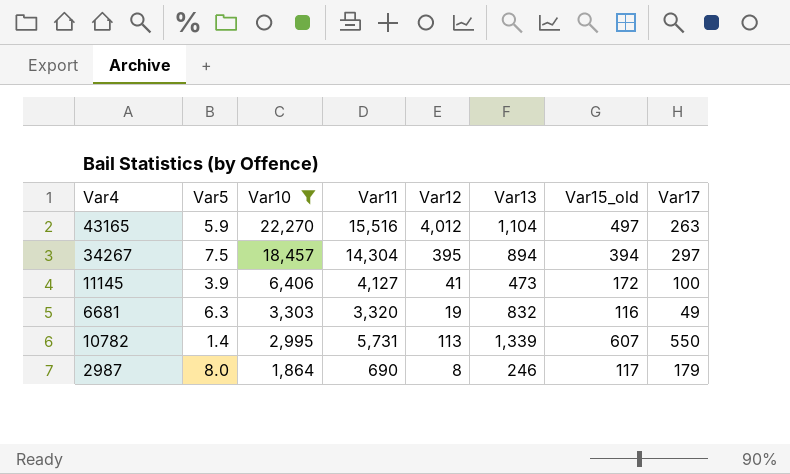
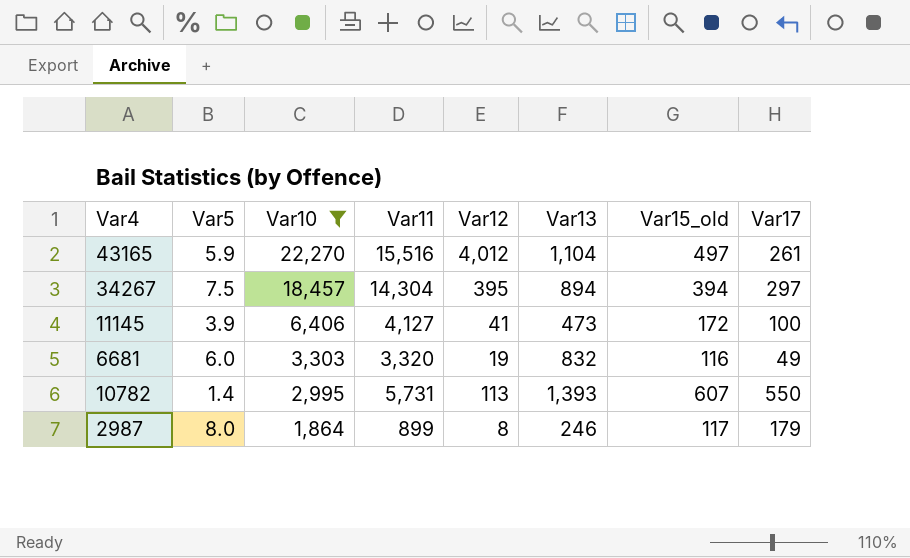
43165 | Var17: 263 -> 261
6681 | Var5: 6.3 -> 6.0
10782 | Var13: 1,339 -> 1,393
2987 | Var11: 690 -> 899

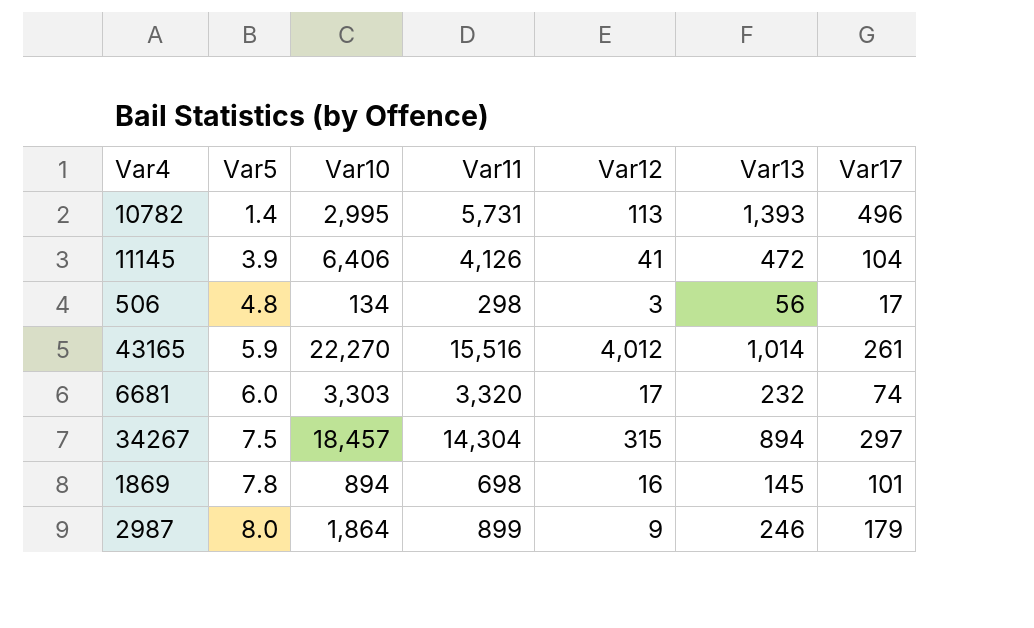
filter: Var10 >= 1,864 -> none
row order: Var10 descending -> Var5 ascending
column Var15_old | position: 7 -> none
10782 | Var17: 550 -> 496
11145 | Var11: 4,127 -> 4,126
11145 | Var13: 473 -> 472
11145 | Var17: 100 -> 104
43165 | Var13: 1,104 -> 1,014
6681 | Var12: 19 -> 17
6681 | Var13: 832 -> 232
6681 | Var17: 49 -> 74
34267 | Var12: 395 -> 315
2987 | Var12: 8 -> 9

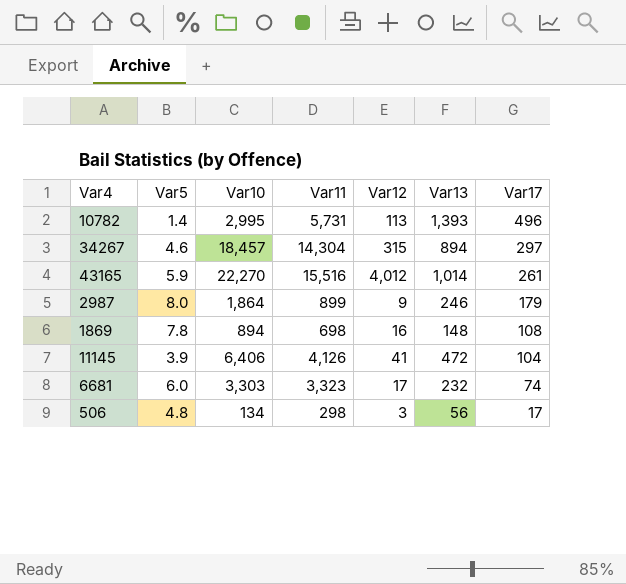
row order: Var5 ascending -> Var17 descending
34267 | Var5: 7.5 -> 4.6
1869 | Var13: 145 -> 148
1869 | Var17: 101 -> 108
6681 | Var11: 3,320 -> 3,323

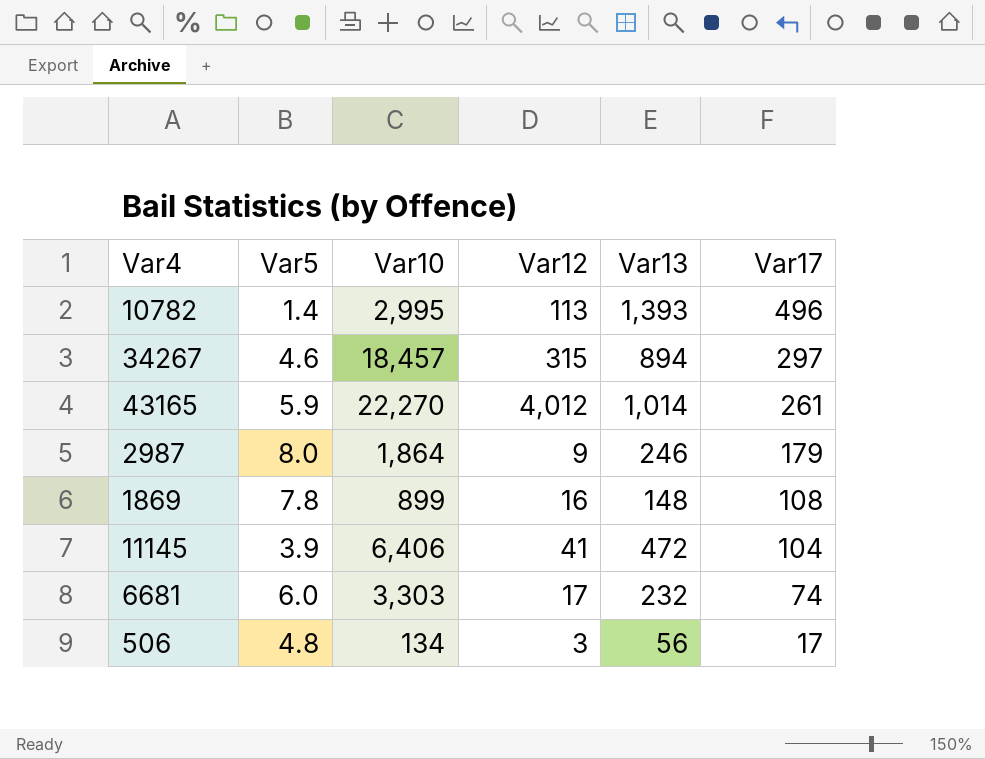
column Var11 | position: 4 -> none
1869 | Var10: 894 -> 899

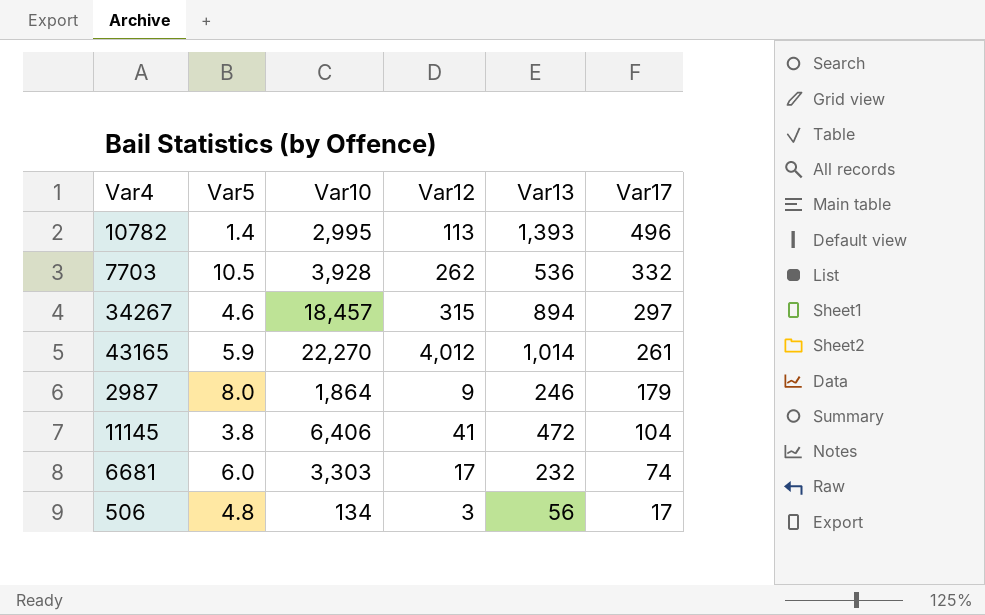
row 1869: 7.8 | 899 | 16 | 148 | 108 -> none
row 7703: none -> 10.5 | 3,928 | 262 | 536 | 332
11145 | Var5: 3.9 -> 3.8

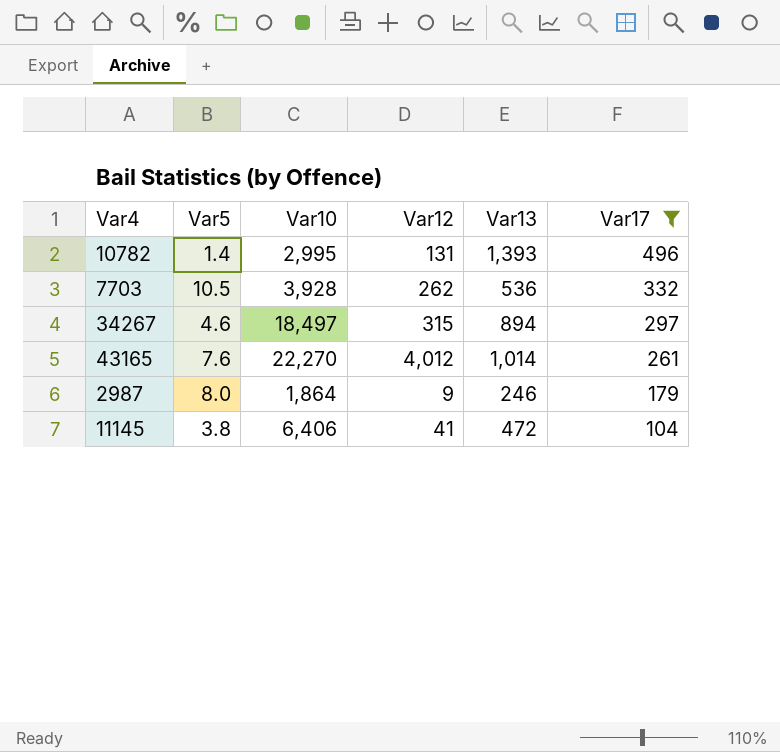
filter: none -> Var17 >= 104
10782 | Var12: 113 -> 131
34267 | Var10: 18,457 -> 18,497
43165 | Var5: 5.9 -> 7.6

